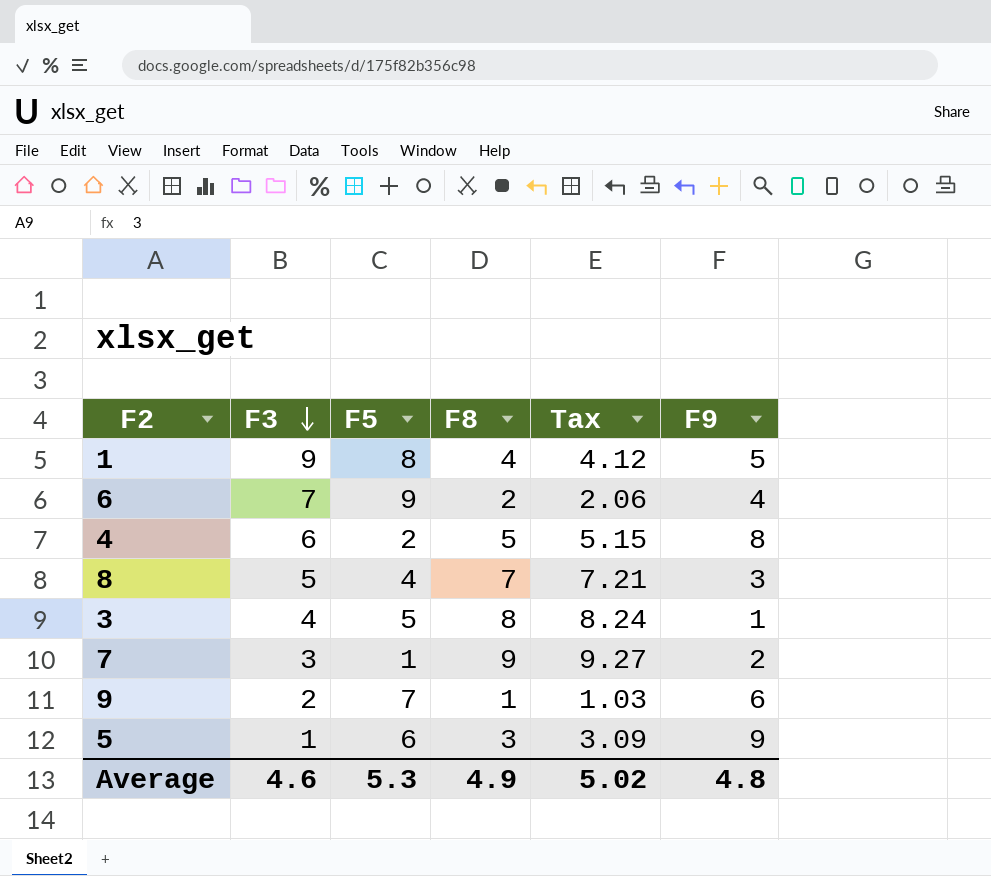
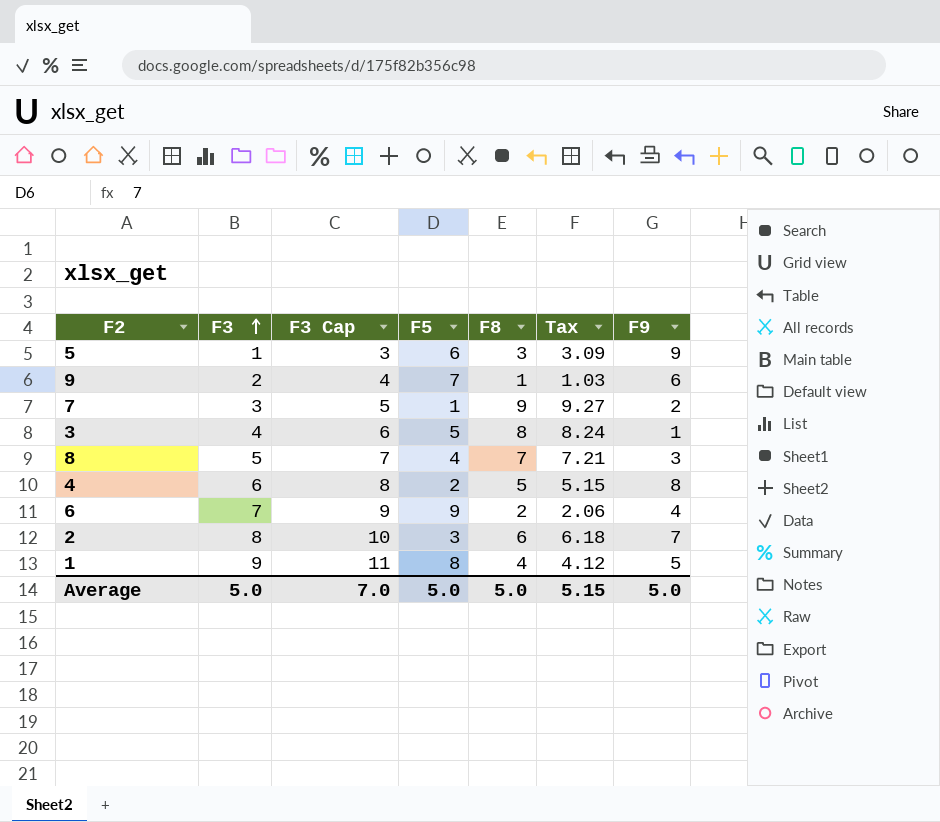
row order: F3 descending -> F3 ascending
column F3 Cap | formula: none -> [F3] + 2
row 2: none -> 8 | 10 | 3 | 6 | 6.18 | 7
Average | F3: 4.6 -> 5.0
Average | F5: 5.3 -> 5.0
Average | F8: 4.9 -> 5.0
Average | Tax: 5.02 -> 5.15
Average | F9: 4.8 -> 5.0

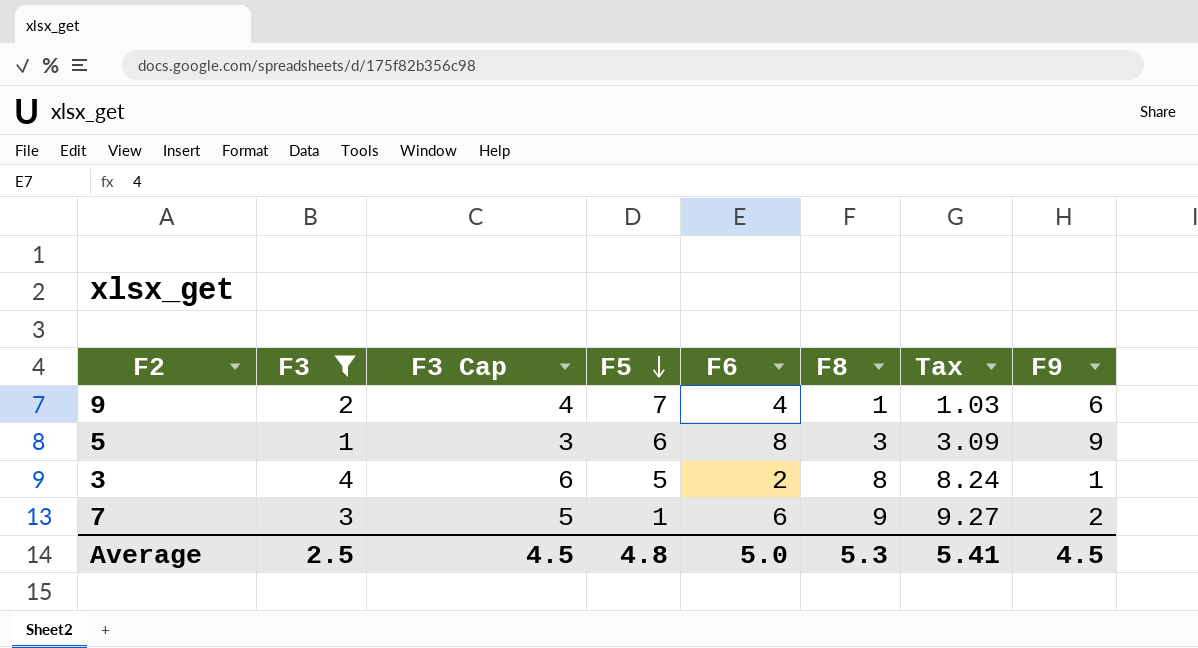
filter: none -> F3 <= 4
row order: F3 ascending -> F5 descending
column F6 | position: none -> 5
Average | F3: 5.0 -> 2.5
Average | F3 Cap: 7.0 -> 4.5
Average | F5: 5.0 -> 4.8
Average | F8: 5.0 -> 5.3
Average | Tax: 5.15 -> 5.41
Average | F9: 5.0 -> 4.5

